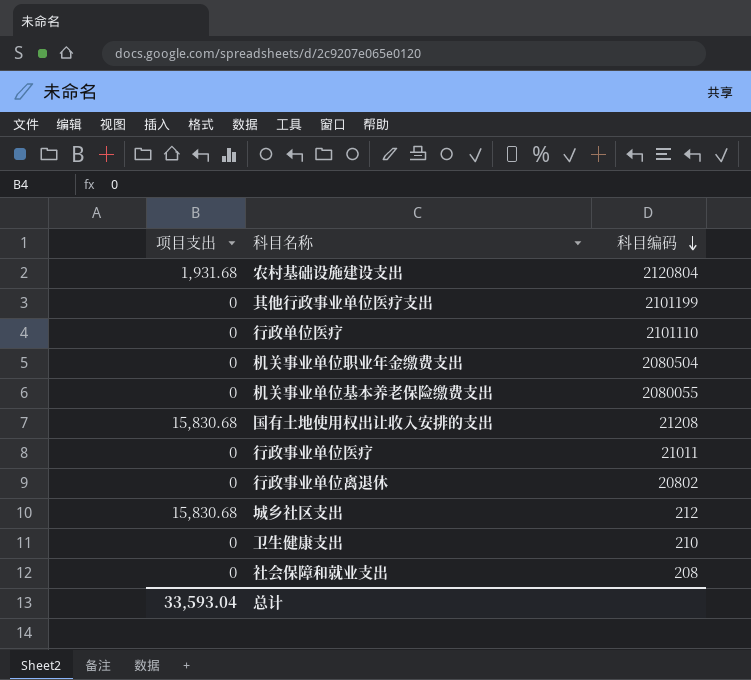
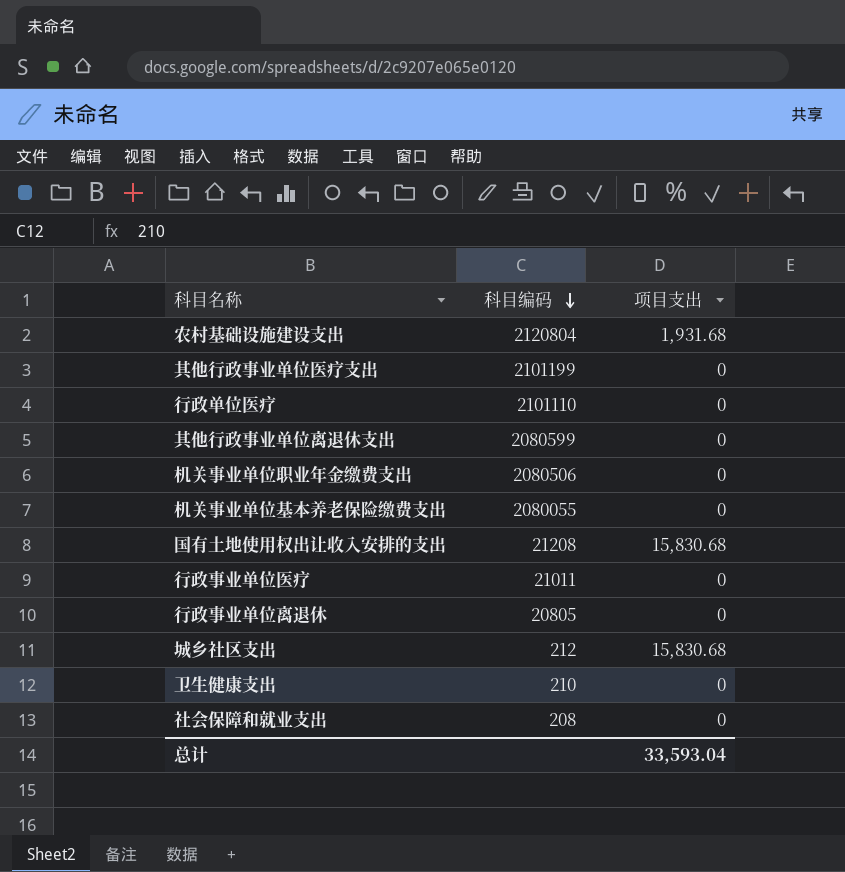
column 项目支出 | position: 1 -> 3
row 其他行政事业单位离退休支出: none -> 2080599 | 0
机关事业单位职业年金缴费支出 | 科目编码: 2080504 -> 2080506
行政事业单位离退休 | 科目编码: 20802 -> 20805

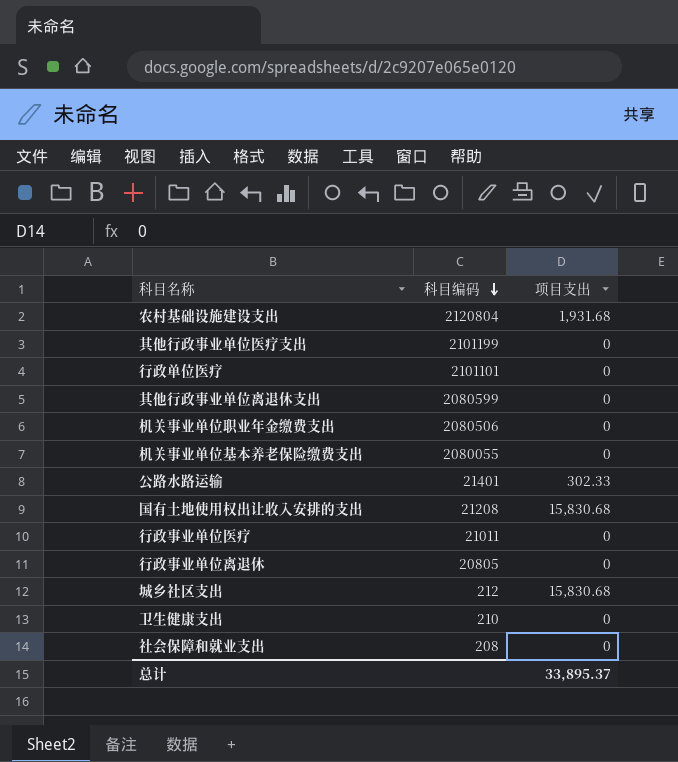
行政单位医疗 | 科目编码: 2101110 -> 2101101
row 公路水路运输: none -> 21401 | 302.33
总计 | 项目支出: 33,593.04 -> 33,895.37

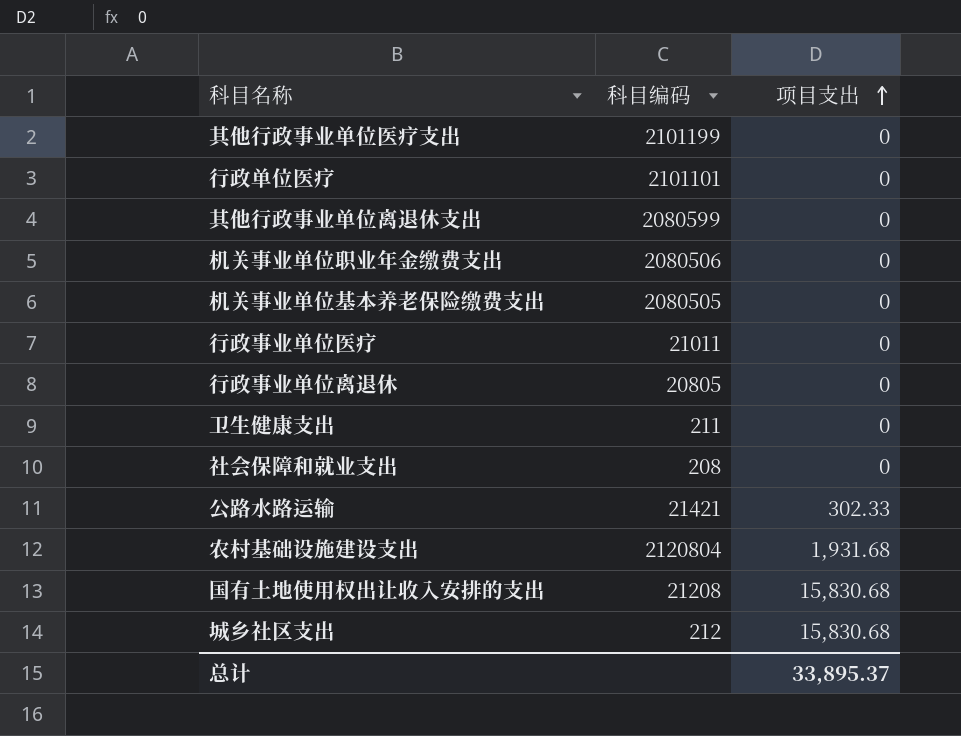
row order: 科目编码 descending -> 项目支出 ascending
机关事业单位基本养老保险缴费支出 | 科目编码: 2080055 -> 2080505
卫生健康支出 | 科目编码: 210 -> 211
公路水路运输 | 科目编码: 21401 -> 21421

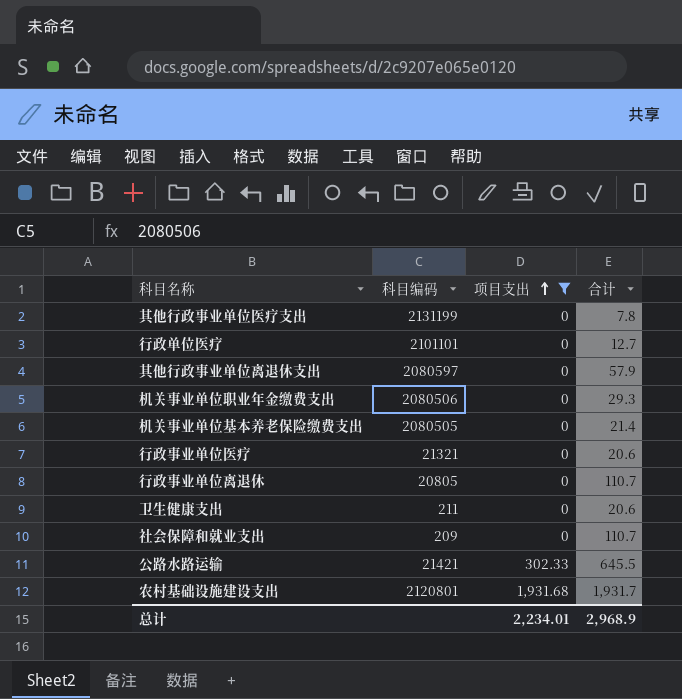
filter: none -> 项目支出 != 15,830.68
column 合计 | position: none -> 4
其他行政事业单位医疗支出 | 科目编码: 2101199 -> 2131199
其他行政事业单位离退休支出 | 科目编码: 2080599 -> 2080597
行政事业单位医疗 | 科目编码: 21011 -> 21321
社会保障和就业支出 | 科目编码: 208 -> 209
农村基础设施建设支出 | 科目编码: 2120804 -> 2120801
总计 | 项目支出: 33,895.37 -> 2,234.01

